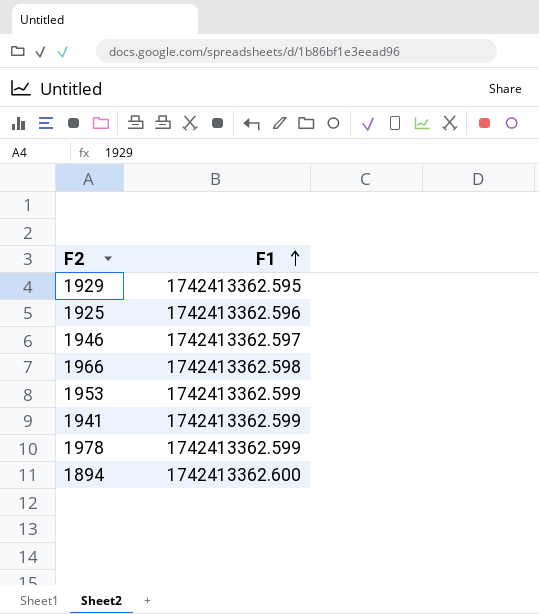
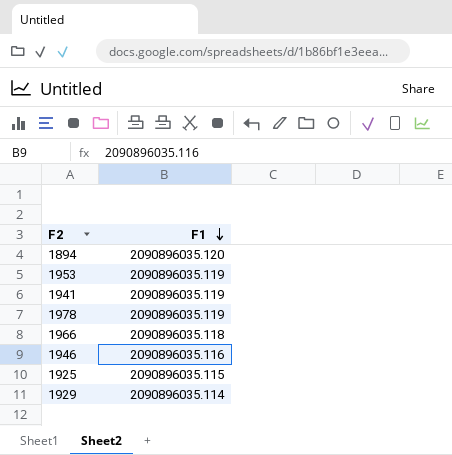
row order: F1 ascending -> F1 descending
1894 | F1: 1742413362.600 -> 2090896035.120
1953 | F1: 1742413362.599 -> 2090896035.119
1941 | F1: 1742413362.599 -> 2090896035.119
1978 | F1: 1742413362.599 -> 2090896035.119
1966 | F1: 1742413362.598 -> 2090896035.118
1946 | F1: 1742413362.597 -> 2090896035.116
1925 | F1: 1742413362.596 -> 2090896035.115
1929 | F1: 1742413362.595 -> 2090896035.114

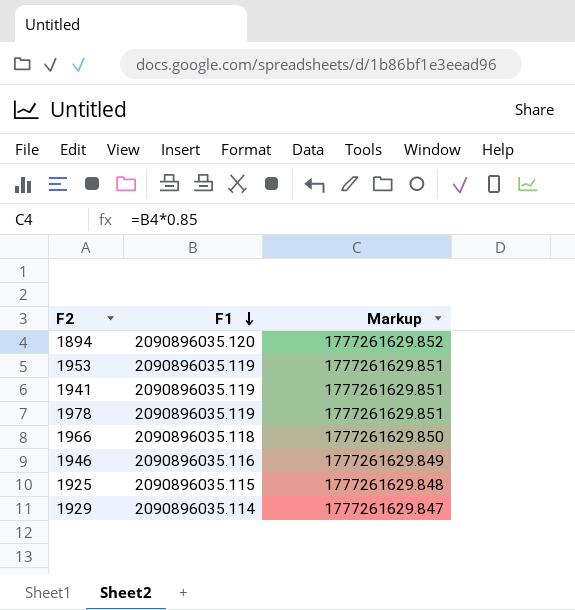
column Markup | formula: none -> [F1] * 0.85

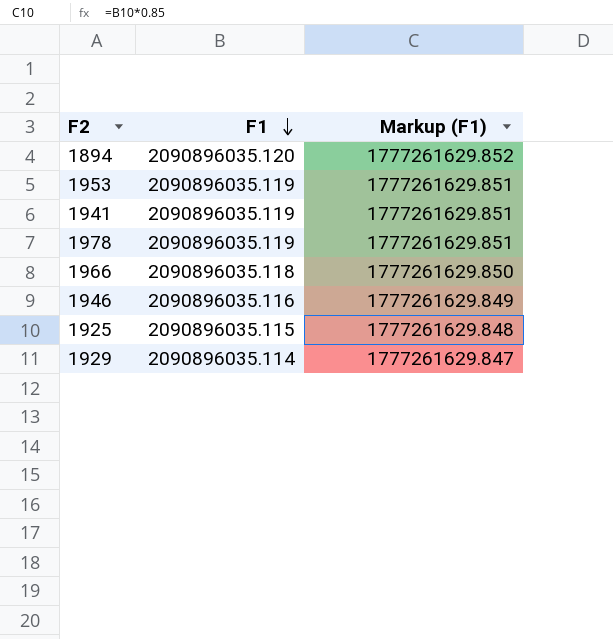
column name: Markup -> Markup (F1)

